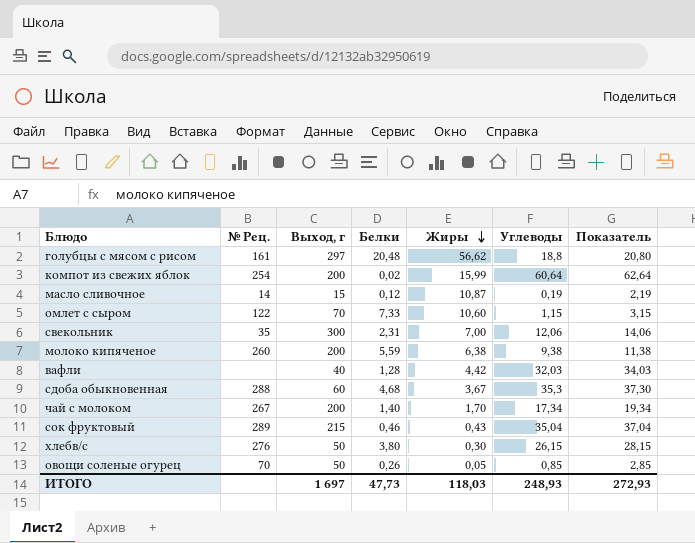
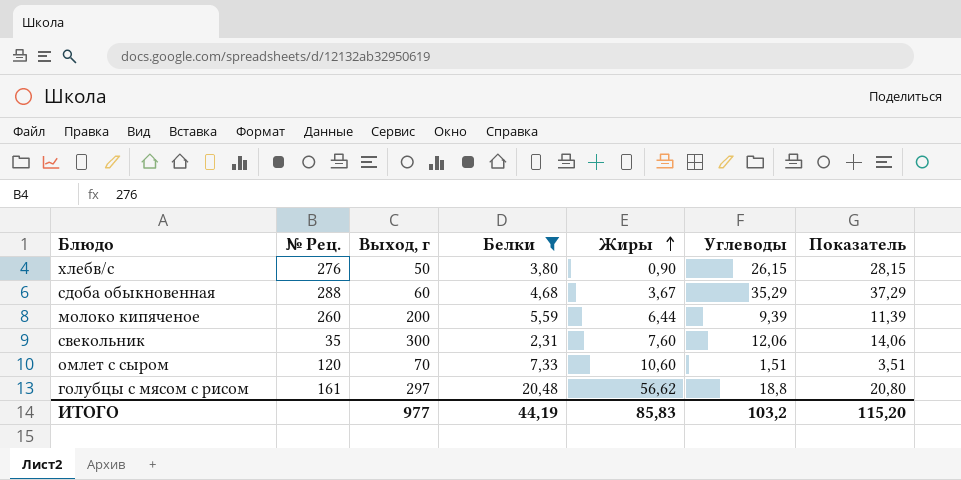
filter: none -> Белки >= 2,31
row order: Жиры descending -> Жиры ascending
хлебв/с | Жиры: 0,30 -> 0,90
сдоба обыкновенная | Углеводы: 35,3 -> 35,29
сдоба обыкновенная | Показатель: 37,30 -> 37,29
молоко кипяченое | Жиры: 6,38 -> 6,44
молоко кипяченое | Углеводы: 9,38 -> 9,39
молоко кипяченое | Показатель: 11,38 -> 11,39
свекольник | Жиры: 7,00 -> 7,60
омлет с сыром | № Рец.: 122 -> 120
омлет с сыром | Углеводы: 1,15 -> 1,51
омлет с сыром | Показатель: 3,15 -> 3,51
ИТОГО | Выход, г: 1 697 -> 977
ИТОГО | Белки: 47,73 -> 44,19
ИТОГО | Жиры: 118,03 -> 85,83
ИТОГО | Углеводы: 248,93 -> 103,2
ИТОГО | Показатель: 272,93 -> 115,20

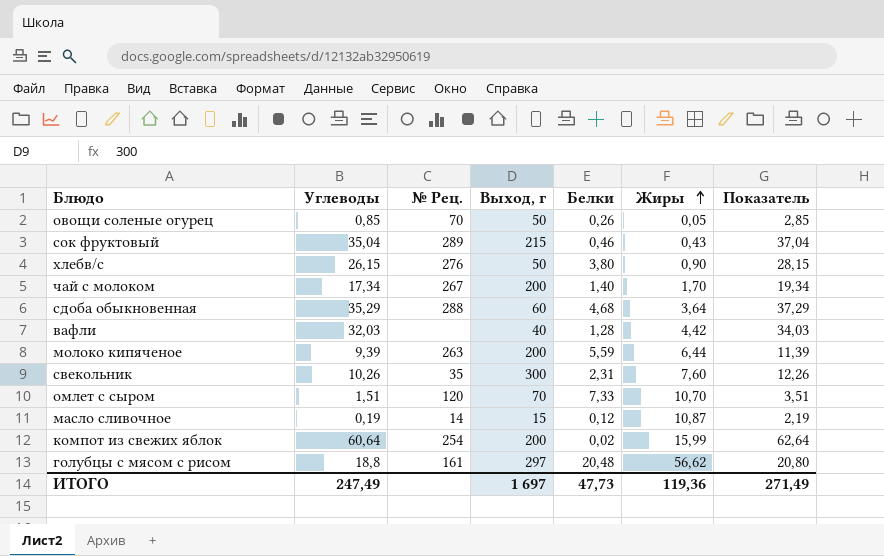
filter: Белки >= 2,31 -> none
column Углеводы | position: 6 -> 2
сдоба обыкновенная | Жиры: 3,67 -> 3,64
молоко кипяченое | № Рец.: 260 -> 263
свекольник | Углеводы: 12,06 -> 10,26
свекольник | Показатель: 14,06 -> 12,26
омлет с сыром | Жиры: 10,60 -> 10,70
ИТОГО | Углеводы: 103,2 -> 247,49
ИТОГО | Выход, г: 977 -> 1 697
ИТОГО | Белки: 44,19 -> 47,73
ИТОГО | Жиры: 85,83 -> 119,36
ИТОГО | Показатель: 115,20 -> 271,49

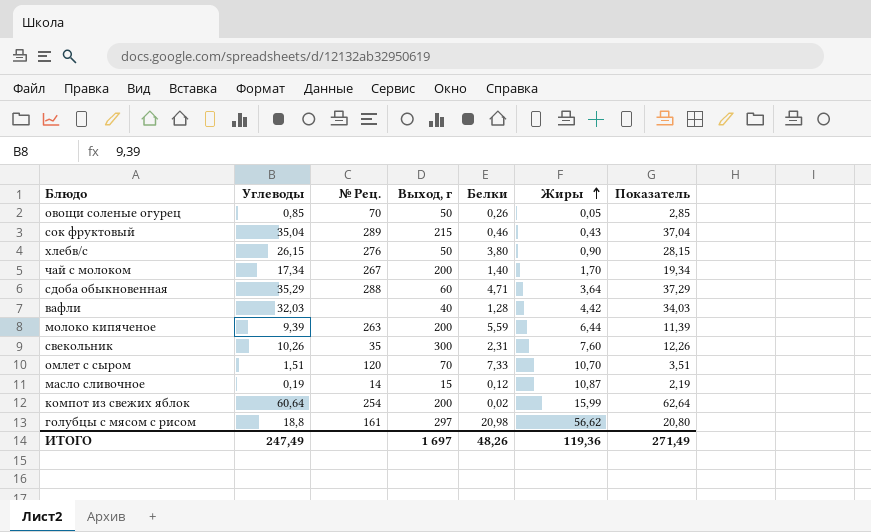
сдоба обыкновенная | Белки: 4,68 -> 4,71
голубцы с мясом с рисом | Белки: 20,48 -> 20,98
ИТОГО | Белки: 47,73 -> 48,26

